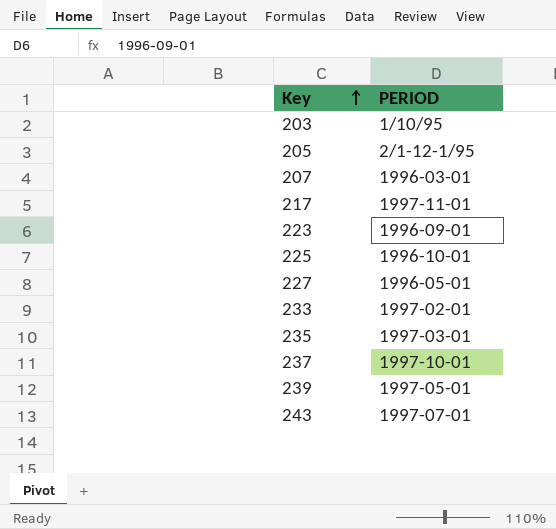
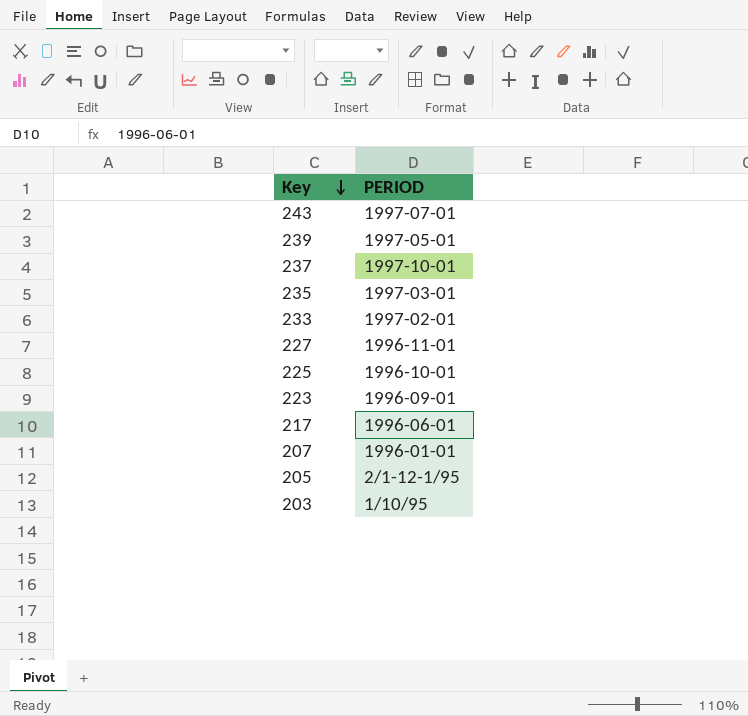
row order: Key ascending -> Key descending
227 | PERIOD: 1996-05-01 -> 1996-11-01
217 | PERIOD: 1997-11-01 -> 1996-06-01
207 | PERIOD: 1996-03-01 -> 1996-01-01

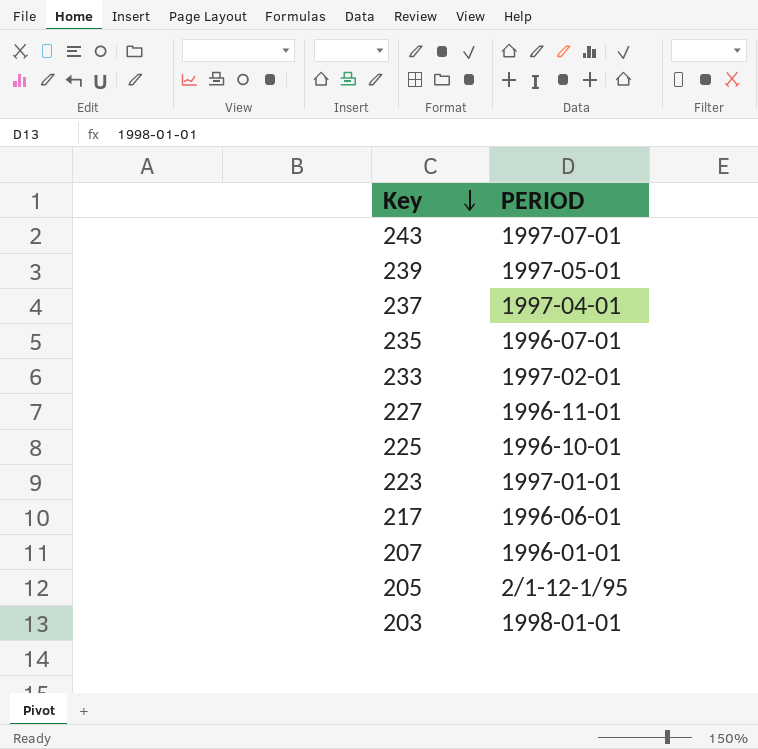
237 | PERIOD: 1997-10-01 -> 1997-04-01
235 | PERIOD: 1997-03-01 -> 1996-07-01
223 | PERIOD: 1996-09-01 -> 1997-01-01
203 | PERIOD: 1/10/95 -> 1998-01-01

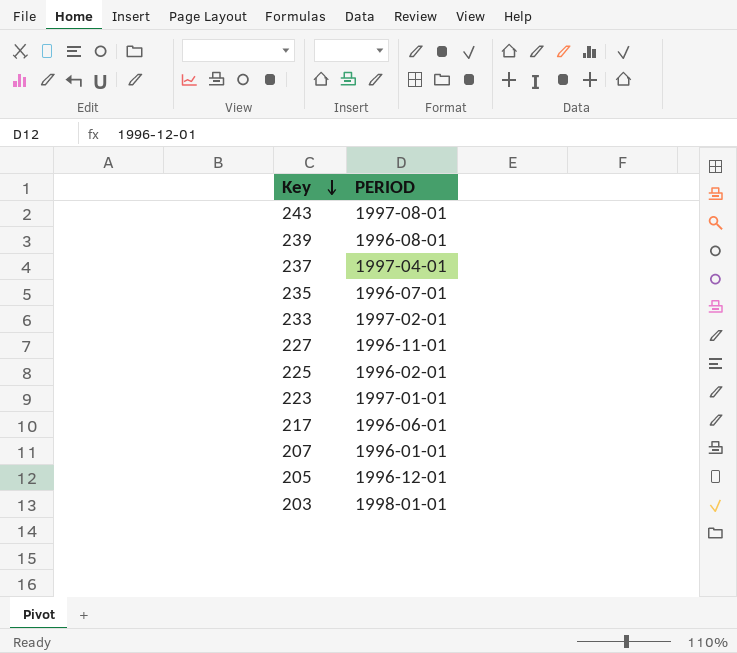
243 | PERIOD: 1997-07-01 -> 1997-08-01
239 | PERIOD: 1997-05-01 -> 1996-08-01
225 | PERIOD: 1996-10-01 -> 1996-02-01
205 | PERIOD: 2/1-12-1/95 -> 1996-12-01

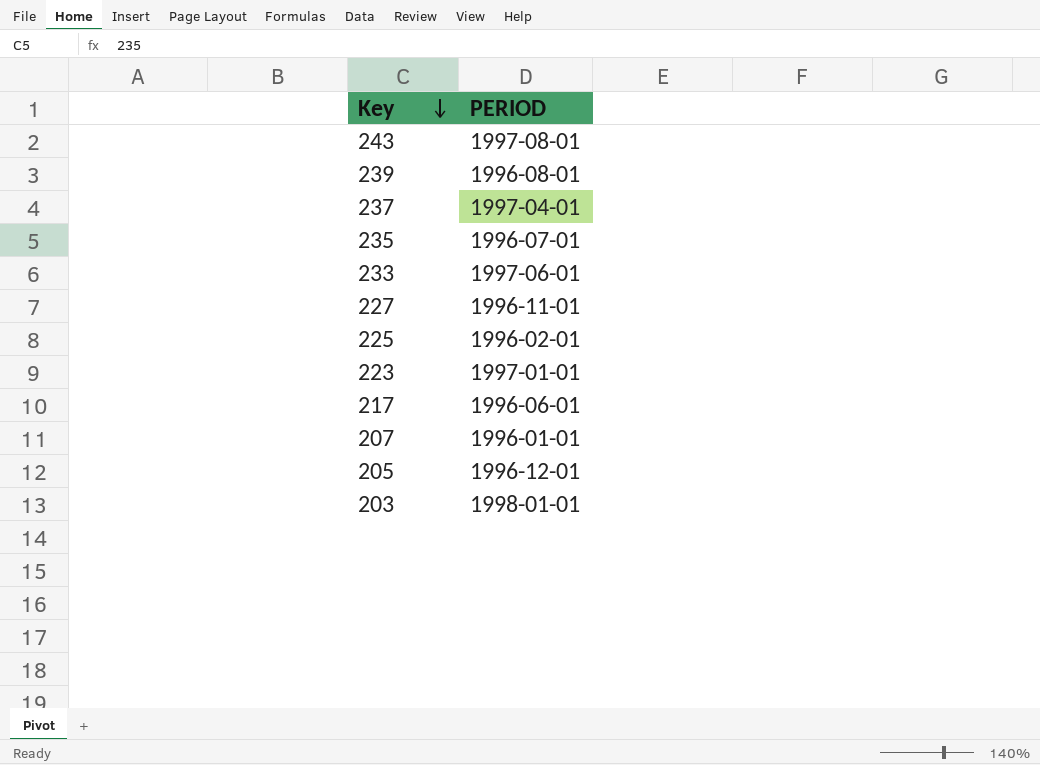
233 | PERIOD: 1997-02-01 -> 1997-06-01

